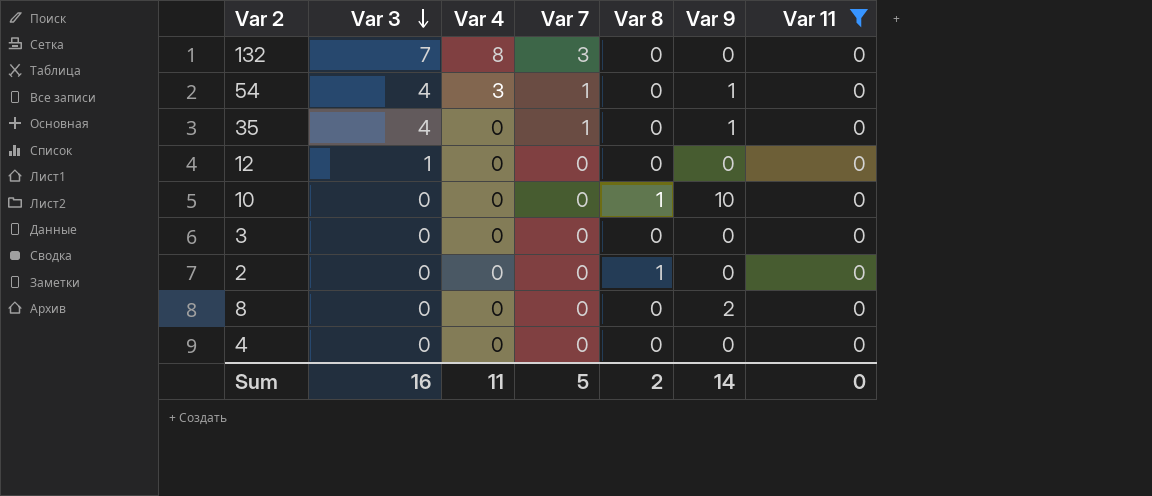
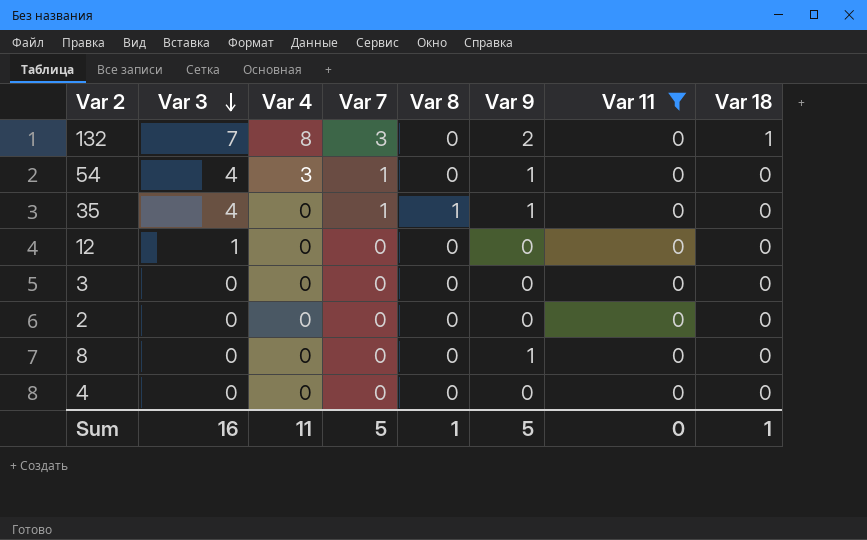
column Var 18 | position: none -> 8
row 10: 0 | 0 | 0 | 1 | 10 | 0 -> none
132 | Var 9: 0 -> 2
35 | Var 8: 0 -> 1
2 | Var 8: 1 -> 0
8 | Var 9: 2 -> 1
Sum | Var 8: 2 -> 1
Sum | Var 9: 14 -> 5

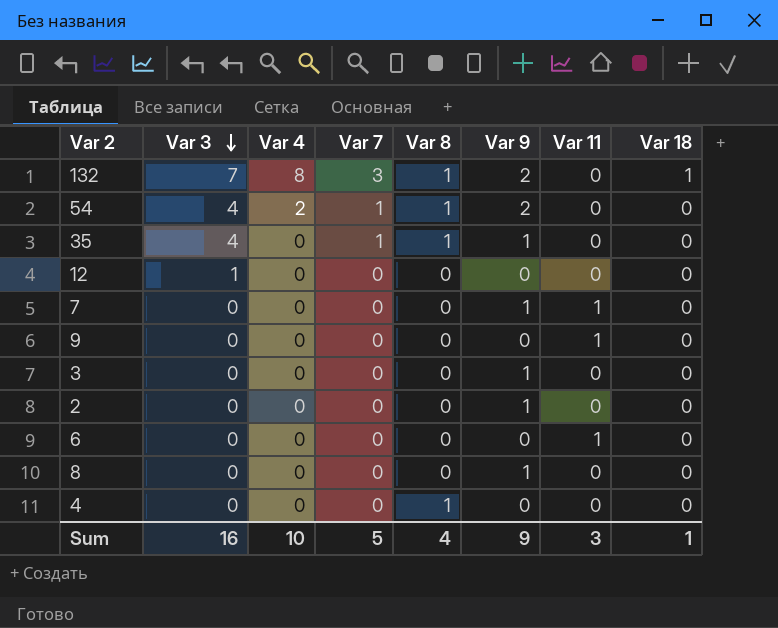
filter: Var 11 = 0 -> none
132 | Var 8: 0 -> 1
54 | Var 4: 3 -> 2
54 | Var 8: 0 -> 1
54 | Var 9: 1 -> 2
3 | Var 9: 0 -> 1
2 | Var 9: 0 -> 1
4 | Var 8: 0 -> 1
Sum | Var 4: 11 -> 10
Sum | Var 8: 1 -> 4
Sum | Var 9: 5 -> 9
Sum | Var 11: 0 -> 3

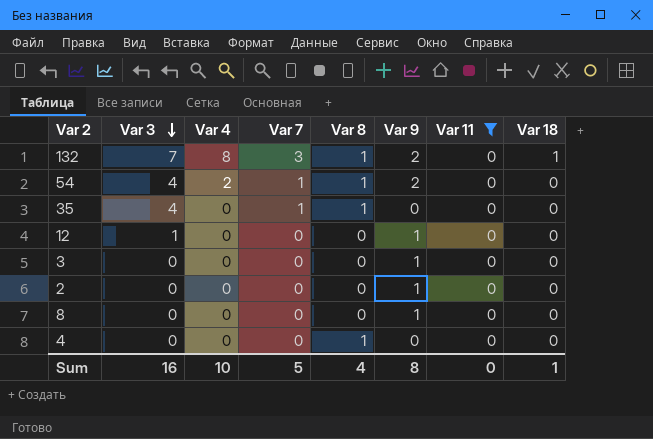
filter: none -> Var 11 = 0
35 | Var 9: 1 -> 0
12 | Var 9: 0 -> 1
Sum | Var 9: 9 -> 8
Sum | Var 11: 3 -> 0

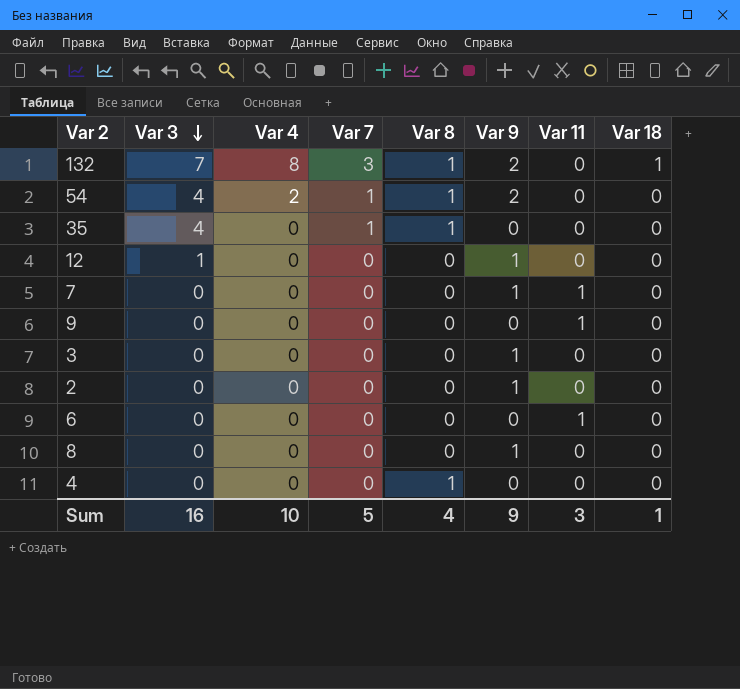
filter: Var 11 = 0 -> none
Sum | Var 9: 8 -> 9
Sum | Var 11: 0 -> 3

